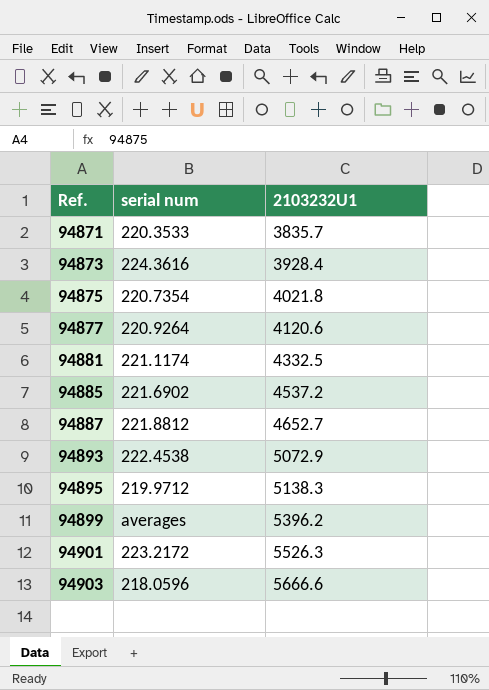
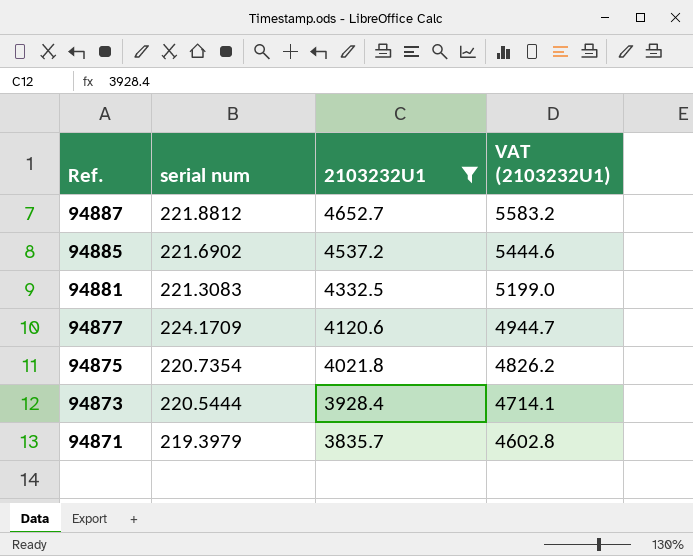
filter: none -> 2103232U1 <= 4652.7
row order: Ref. ascending -> Ref. descending
column VAT (2103232U1) | formula: none -> [2103232U1] * 1.2
94881 | serial num: 221.1174 -> 221.3083
94877 | serial num: 220.9264 -> 224.1709
94873 | serial num: 224.3616 -> 220.5444
94871 | serial num: 220.3533 -> 219.3979

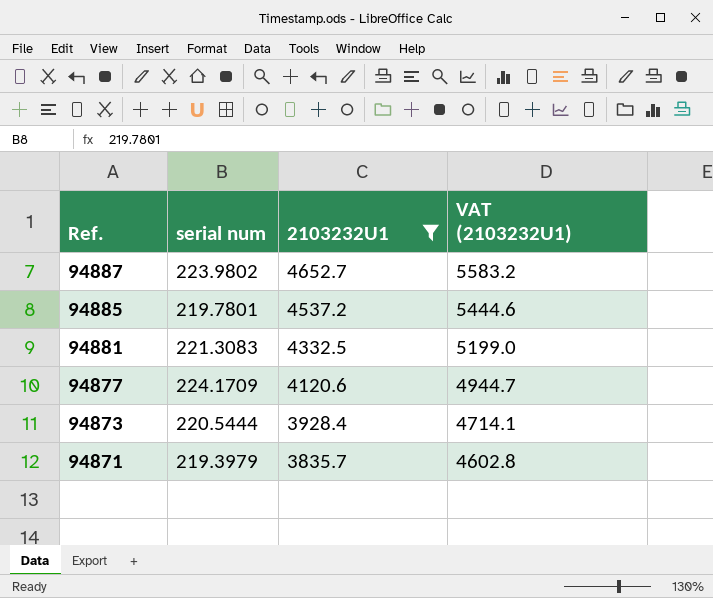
row 94875: 220.7354 | 4021.8 | 4826.2 -> none
94887 | serial num: 221.8812 -> 223.9802
94885 | serial num: 221.6902 -> 219.7801

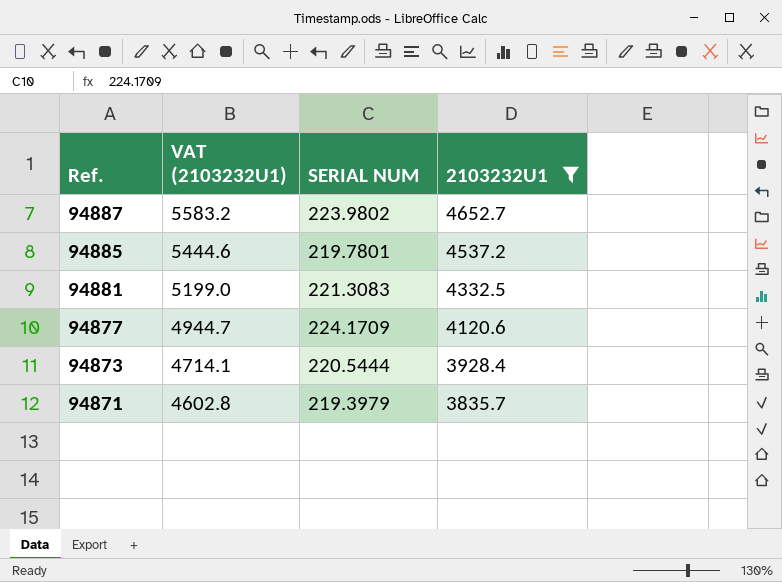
column VAT (2103232U1) | position: 4 -> 2
column name: serial num -> SERIAL NUM

